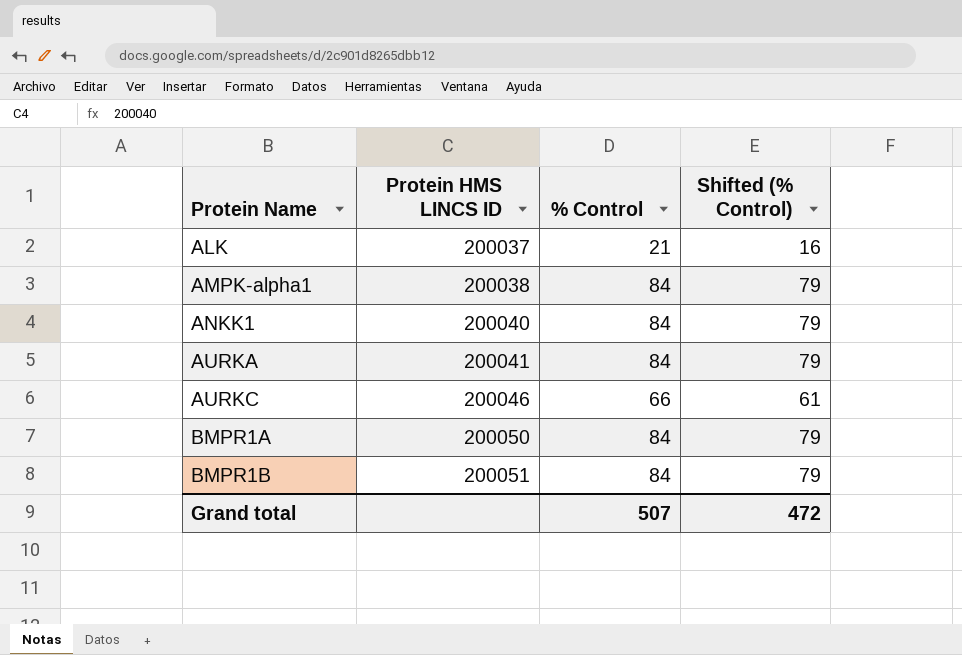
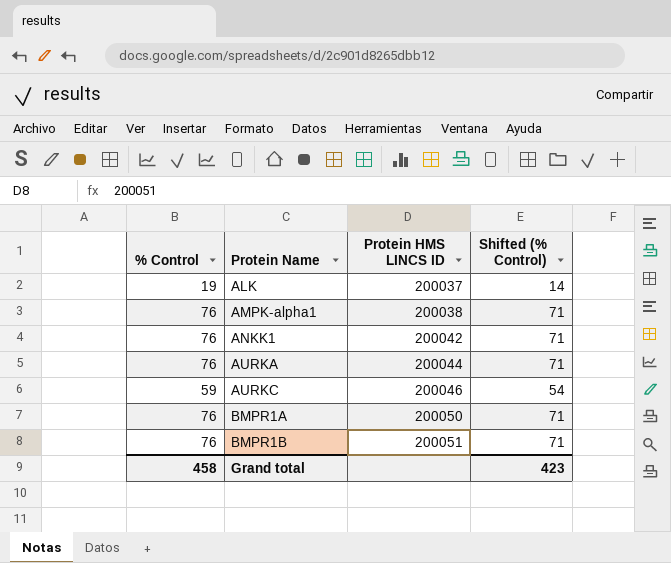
column % Control | position: 3 -> 1
ALK | % Control: 21 -> 19
ALK | Shifted (% Control): 16 -> 14
AMPK-alpha1 | % Control: 84 -> 76
AMPK-alpha1 | Shifted (% Control): 79 -> 71
ANKK1 | % Control: 84 -> 76
ANKK1 | Protein HMS LINCS ID: 200040 -> 200042
ANKK1 | Shifted (% Control): 79 -> 71
AURKA | % Control: 84 -> 76
AURKA | Protein HMS LINCS ID: 200041 -> 200044
AURKA | Shifted (% Control): 79 -> 71
AURKC | % Control: 66 -> 59
AURKC | Shifted (% Control): 61 -> 54
BMPR1A | % Control: 84 -> 76
BMPR1A | Shifted (% Control): 79 -> 71
BMPR1B | % Control: 84 -> 76
BMPR1B | Shifted (% Control): 79 -> 71
Grand total | % Control: 507 -> 458
Grand total | Shifted (% Control): 472 -> 423

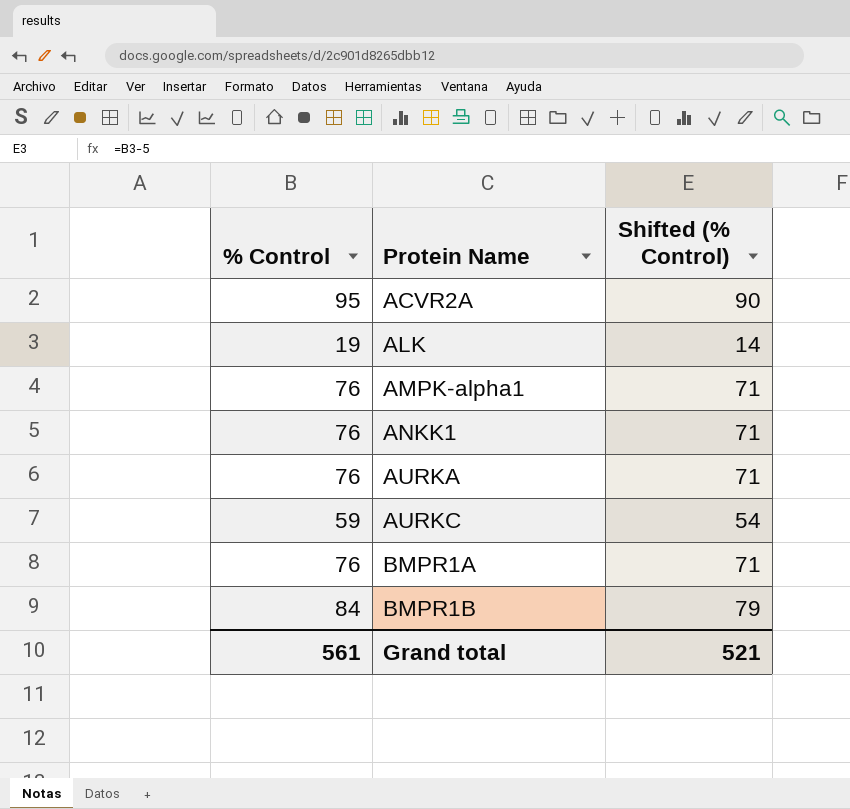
column Protein HMS LINCS ID | position: 3 -> none
row ACVR2A: none -> 95 | 90
BMPR1B | % Control: 76 -> 84
BMPR1B | Shifted (% Control): 71 -> 79
Grand total | % Control: 458 -> 561
Grand total | Shifted (% Control): 423 -> 521

